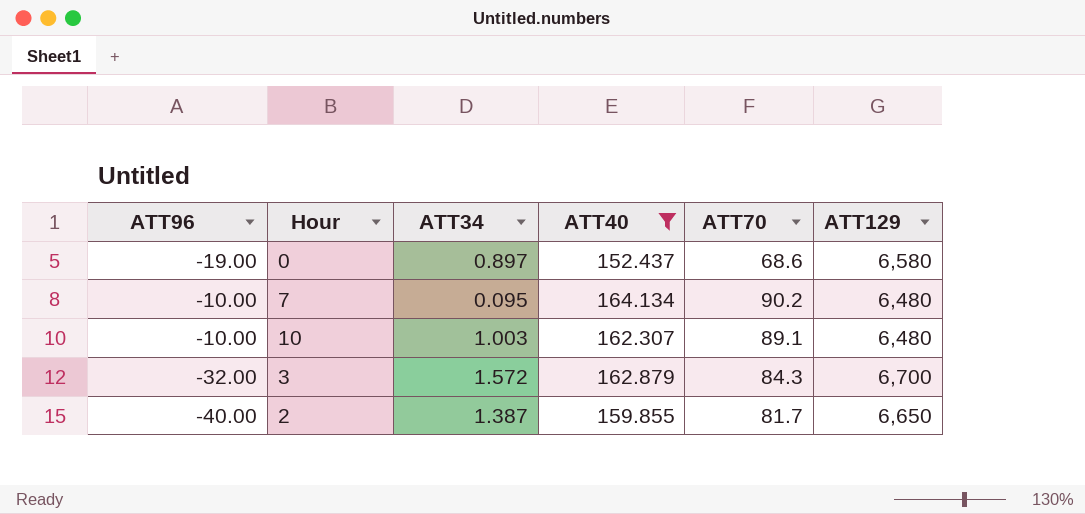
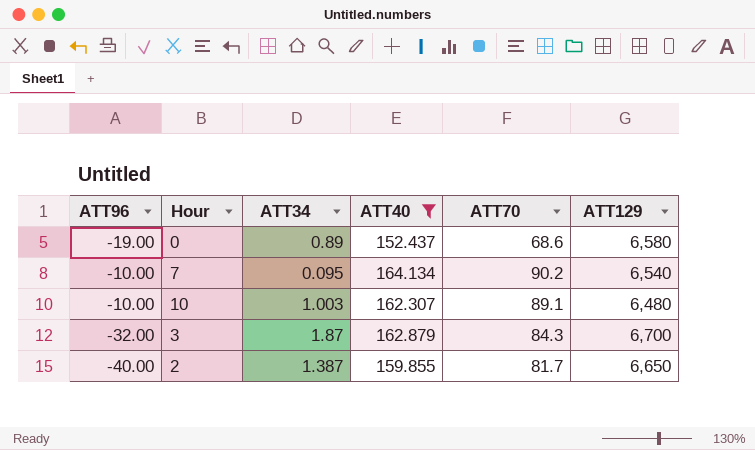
0 | ATT34: 0.897 -> 0.89
7 | ATT129: 6,480 -> 6,540
3 | ATT34: 1.572 -> 1.87

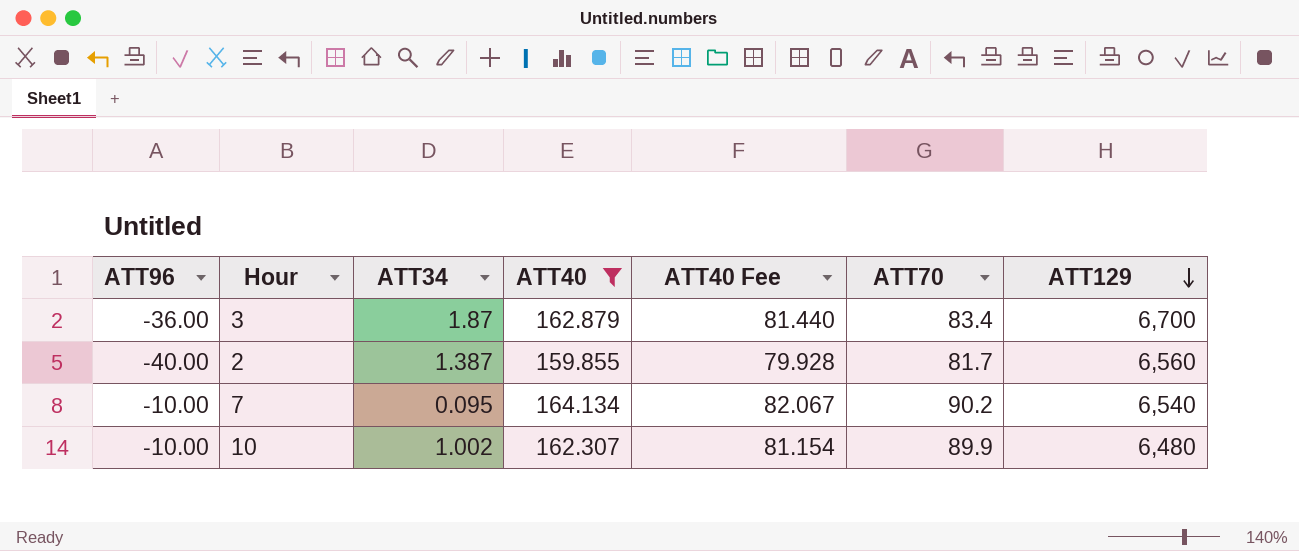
row order: none -> ATT129 descending
column ATT40 Fee | formula: none -> [ATT40] * 0.5
row 0: -19.00 | 0.89 | 152.437 | 68.6 | 6,580 -> none
3 | ATT96: -32.00 -> -36.00
3 | ATT70: 84.3 -> 83.4
2 | ATT129: 6,650 -> 6,560
10 | ATT34: 1.003 -> 1.002
10 | ATT70: 89.1 -> 89.9

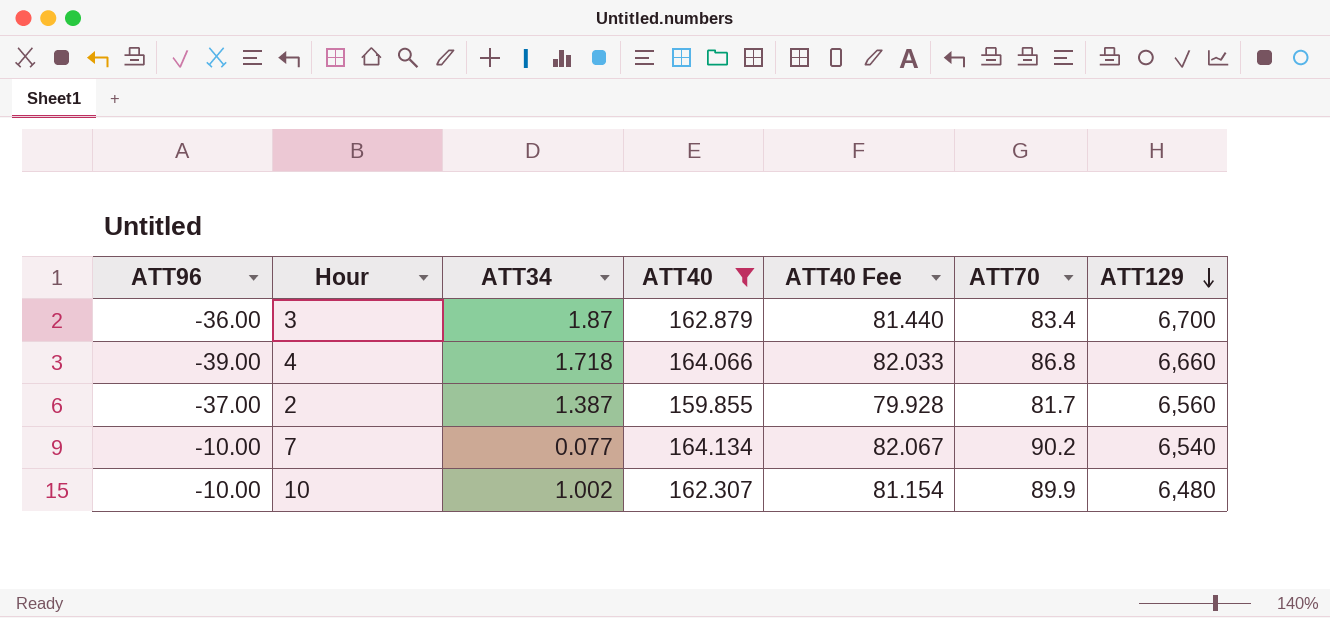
row 4: none -> -39.00 | 1.718 | 164.066 | 82.033 | 86.8 | 6,660
2 | ATT96: -40.00 -> -37.00
7 | ATT34: 0.095 -> 0.077

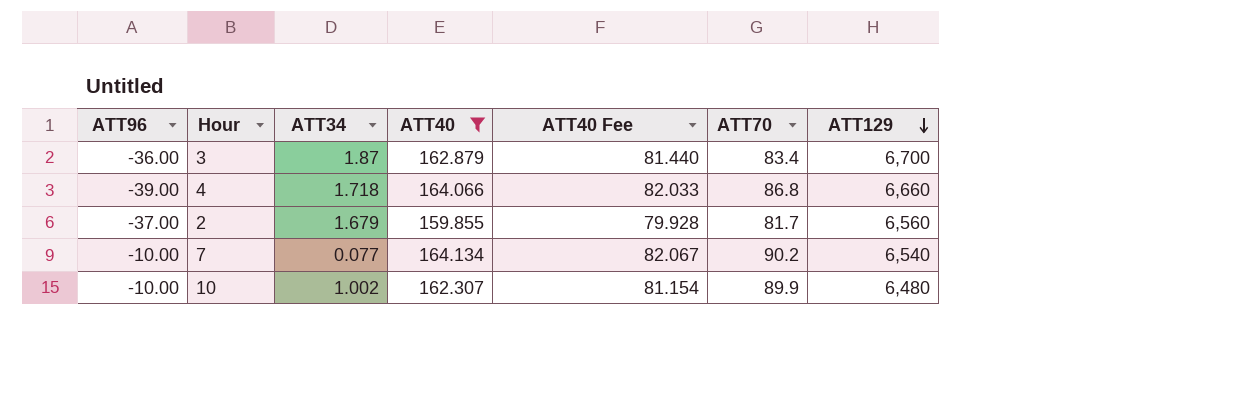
2 | ATT34: 1.387 -> 1.679

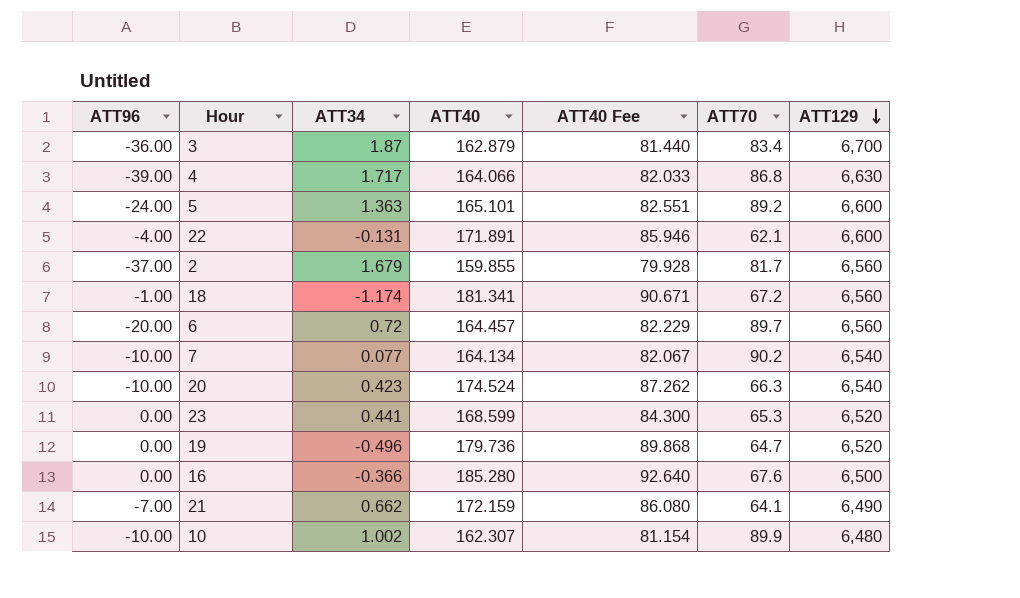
filter: ATT40 <= 164.134 -> none
4 | ATT34: 1.718 -> 1.717
4 | ATT129: 6,660 -> 6,630

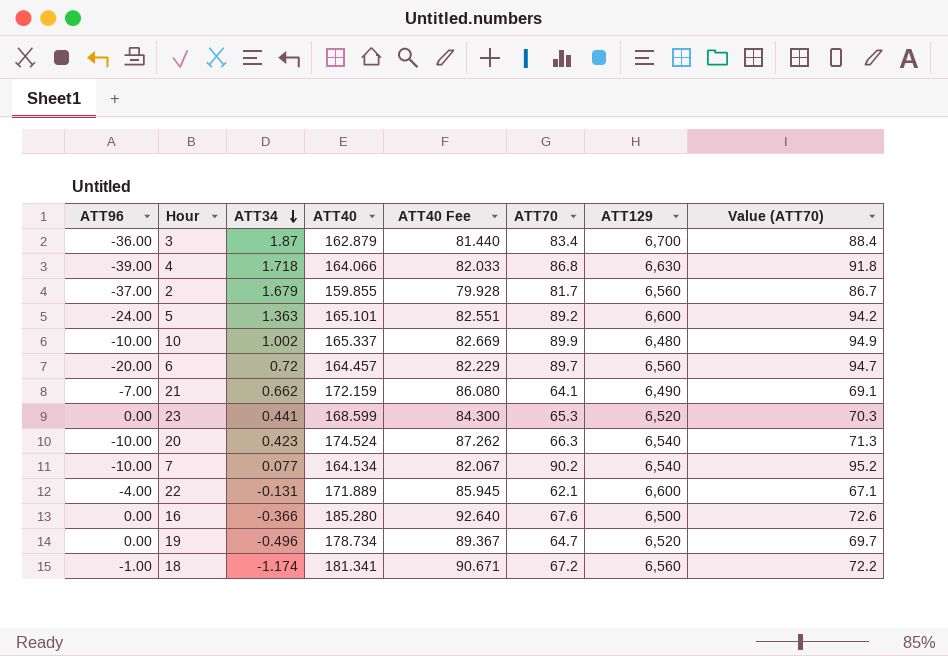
row order: ATT129 descending -> ATT34 descending
column Value (ATT70) | formula: none -> [ATT70] + 5
4 | ATT34: 1.717 -> 1.718
10 | ATT40: 162.307 -> 165.337
10 | ATT40 Fee: 81.154 -> 82.669
22 | ATT40: 171.891 -> 171.889
22 | ATT40 Fee: 85.946 -> 85.945
19 | ATT40: 179.736 -> 178.734
19 | ATT40 Fee: 89.868 -> 89.367

